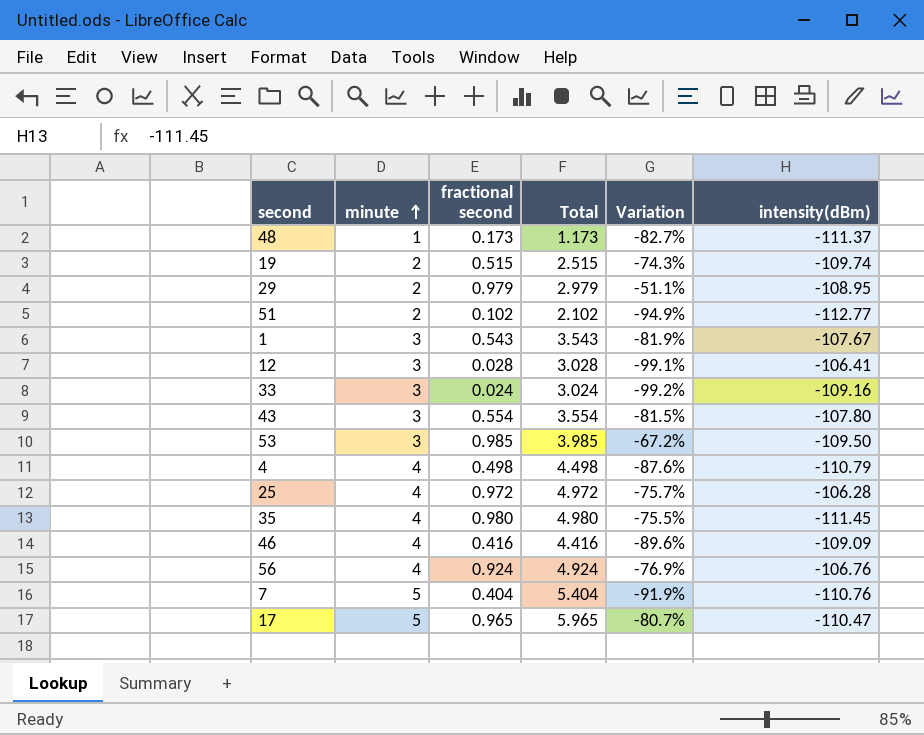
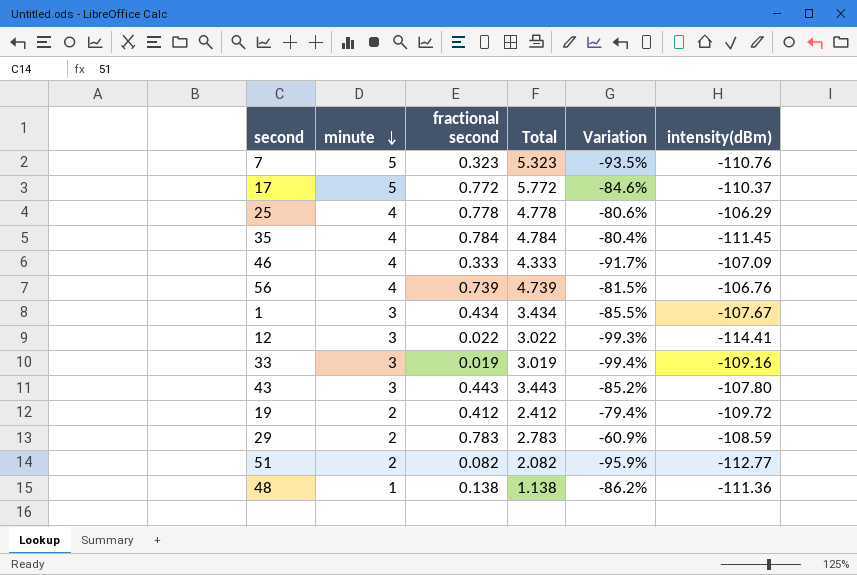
row order: minute ascending -> minute descending
row 53: 3 | 0.985 | 3.985 | -67.2% | -109.50 -> none
row 4: 4 | 0.498 | 4.498 | -87.6% | -110.79 -> none
7 | fractional second: 0.404 -> 0.323
7 | Total: 5.404 -> 5.323
7 | Variation: -91.9% -> -93.5%
17 | fractional second: 0.965 -> 0.772
17 | Total: 5.965 -> 5.772
17 | Variation: -80.7% -> -84.6%
17 | intensity(dBm): -110.47 -> -110.37
25 | fractional second: 0.972 -> 0.778
25 | Total: 4.972 -> 4.778
25 | Variation: -75.7% -> -80.6%
25 | intensity(dBm): -106.28 -> -106.29
35 | fractional second: 0.980 -> 0.784
35 | Total: 4.980 -> 4.784
35 | Variation: -75.5% -> -80.4%
46 | fractional second: 0.416 -> 0.333
46 | Total: 4.416 -> 4.333
46 | Variation: -89.6% -> -91.7%
46 | intensity(dBm): -109.09 -> -107.09
56 | fractional second: 0.924 -> 0.739
56 | Total: 4.924 -> 4.739
56 | Variation: -76.9% -> -81.5%
1 | fractional second: 0.543 -> 0.434
1 | Total: 3.543 -> 3.434
1 | Variation: -81.9% -> -85.5%
12 | fractional second: 0.028 -> 0.022
12 | Total: 3.028 -> 3.022
12 | Variation: -99.1% -> -99.3%
12 | intensity(dBm): -106.41 -> -114.41
33 | fractional second: 0.024 -> 0.019
33 | Total: 3.024 -> 3.019
33 | Variation: -99.2% -> -99.4%
43 | fractional second: 0.554 -> 0.443
43 | Total: 3.554 -> 3.443
43 | Variation: -81.5% -> -85.2%
19 | fractional second: 0.515 -> 0.412
19 | Total: 2.515 -> 2.412
19 | Variation: -74.3% -> -79.4%
19 | intensity(dBm): -109.74 -> -109.72
29 | fractional second: 0.979 -> 0.783
29 | Total: 2.979 -> 2.783
29 | Variation: -51.1% -> -60.9%
29 | intensity(dBm): -108.95 -> -108.59
51 | fractional second: 0.102 -> 0.082
51 | Total: 2.102 -> 2.082
51 | Variation: -94.9% -> -95.9%
48 | fractional second: 0.173 -> 0.138
48 | Total: 1.173 -> 1.138
48 | Variation: -82.7% -> -86.2%
48 | intensity(dBm): -111.37 -> -111.36

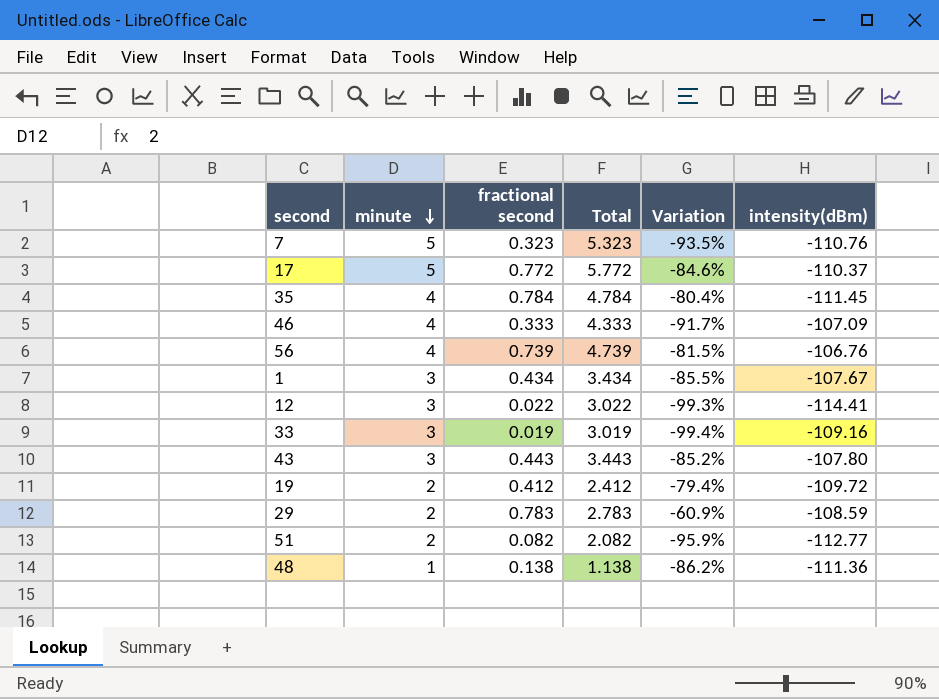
row 25: 4 | 0.778 | 4.778 | -80.6% | -106.29 -> none

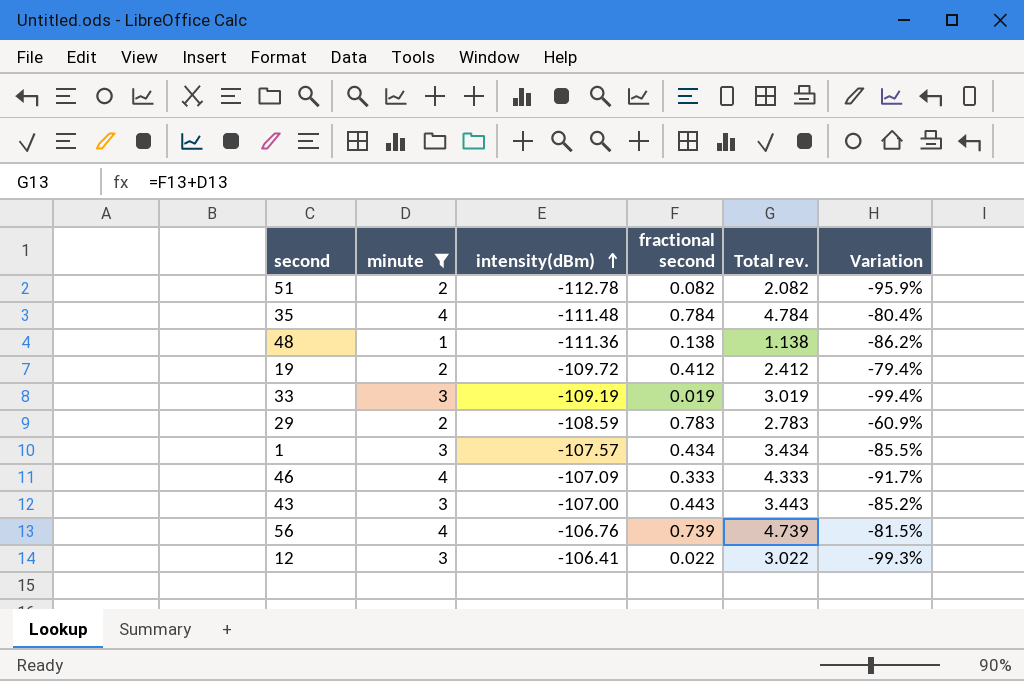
filter: none -> minute != 5
row order: minute descending -> intensity(dBm) ascending
column intensity(dBm) | position: 6 -> 3
column name: Total -> Total rev.
51 | intensity(dBm): -112.77 -> -112.78
35 | intensity(dBm): -111.45 -> -111.48
33 | intensity(dBm): -109.16 -> -109.19
1 | intensity(dBm): -107.67 -> -107.57
43 | intensity(dBm): -107.80 -> -107.00
12 | intensity(dBm): -114.41 -> -106.41

